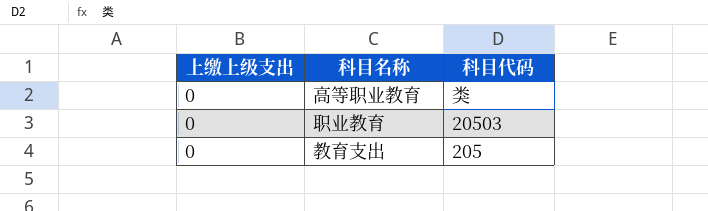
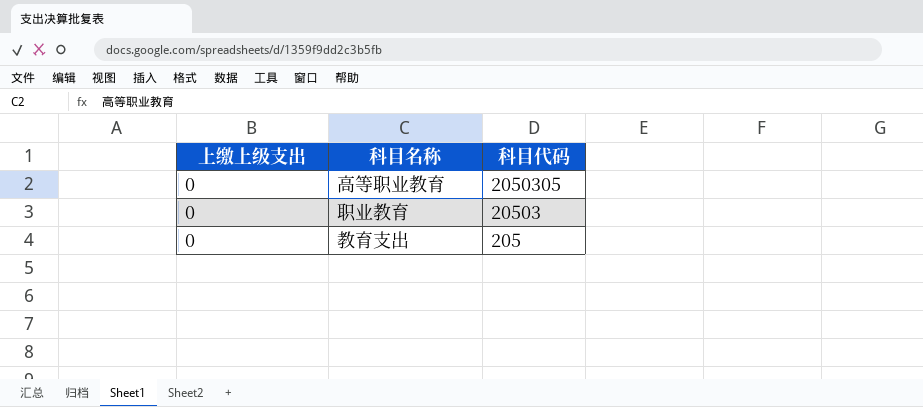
高等职业教育 | 科目代码: 类 -> 2050305

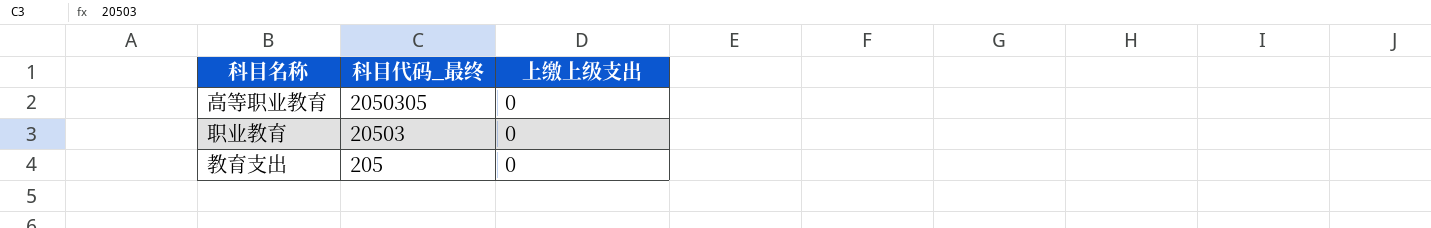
column name: 科目代码 -> 科目代码_最终
column 上缴上级支出 | position: 1 -> 3

